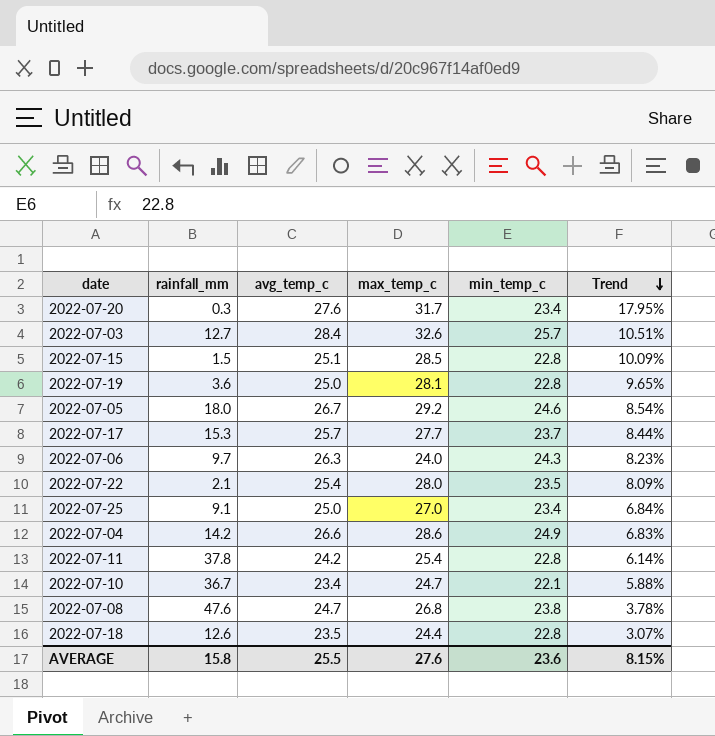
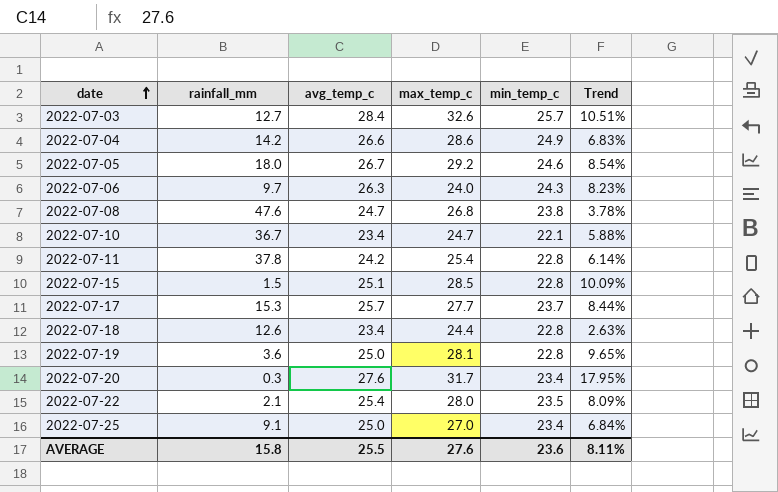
row order: Trend descending -> date ascending
2022-07-18 | avg_temp_c: 23.5 -> 23.4
2022-07-18 | Trend: 3.07% -> 2.63%
AVERAGE | Trend: 8.15% -> 8.11%

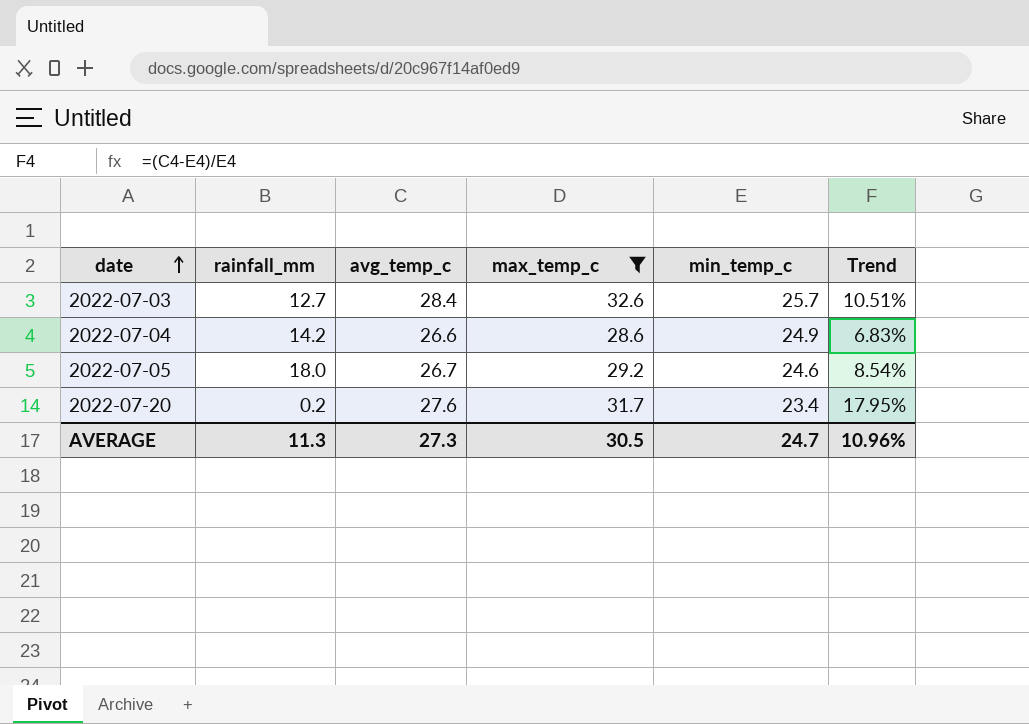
filter: none -> max_temp_c >= 28.6
2022-07-20 | rainfall_mm: 0.3 -> 0.2
AVERAGE | rainfall_mm: 15.8 -> 11.3
AVERAGE | avg_temp_c: 25.5 -> 27.3
AVERAGE | max_temp_c: 27.6 -> 30.5
AVERAGE | min_temp_c: 23.6 -> 24.7
AVERAGE | Trend: 8.11% -> 10.96%

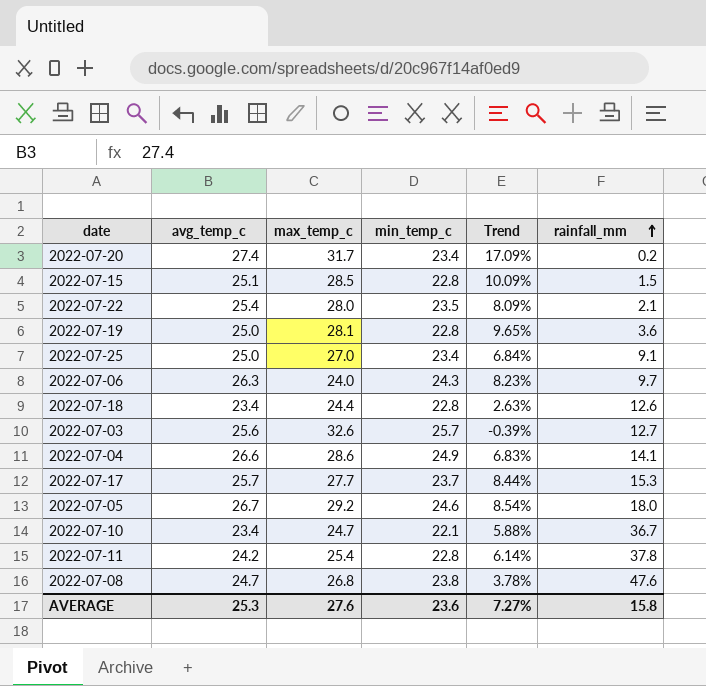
filter: max_temp_c >= 28.6 -> none
row order: date ascending -> rainfall_mm ascending
column rainfall_mm | position: 2 -> 6
2022-07-20 | avg_temp_c: 27.6 -> 27.4
2022-07-20 | Trend: 17.95% -> 17.09%
2022-07-03 | avg_temp_c: 28.4 -> 25.6
2022-07-03 | Trend: 10.51% -> -0.39%
2022-07-04 | rainfall_mm: 14.2 -> 14.1
AVERAGE | avg_temp_c: 27.3 -> 25.3
AVERAGE | max_temp_c: 30.5 -> 27.6
AVERAGE | min_temp_c: 24.7 -> 23.6
AVERAGE | Trend: 10.96% -> 7.27%
AVERAGE | rainfall_mm: 11.3 -> 15.8

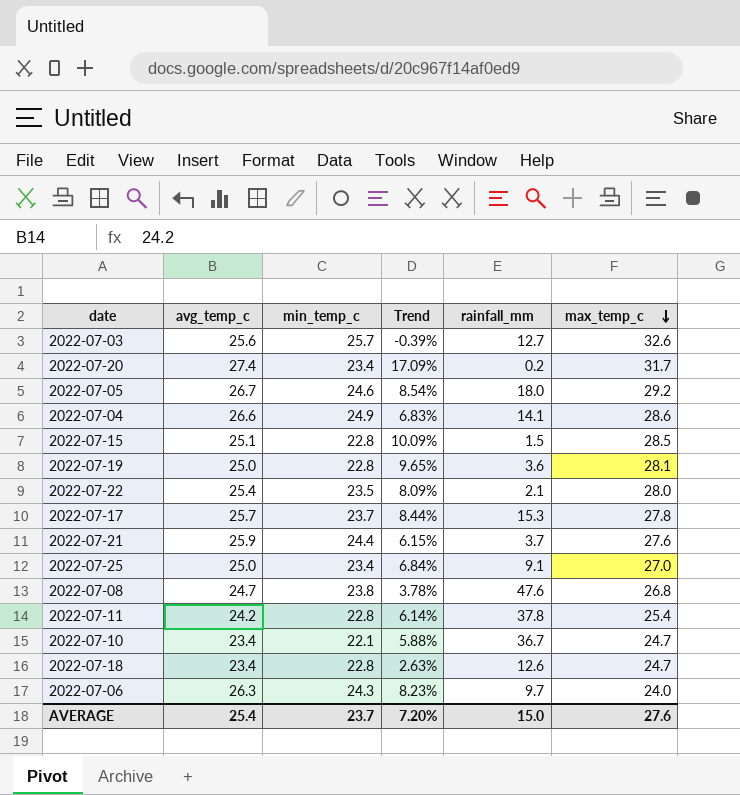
row order: rainfall_mm ascending -> max_temp_c descending
column max_temp_c | position: 3 -> 6
2022-07-17 | max_temp_c: 27.7 -> 27.8
row 2022-07-21: none -> 25.9 | 24.4 | 6.15% | 3.7 | 27.6
2022-07-18 | max_temp_c: 24.4 -> 24.7
AVERAGE | avg_temp_c: 25.3 -> 25.4
AVERAGE | min_temp_c: 23.6 -> 23.7
AVERAGE | Trend: 7.27% -> 7.20%
AVERAGE | rainfall_mm: 15.8 -> 15.0

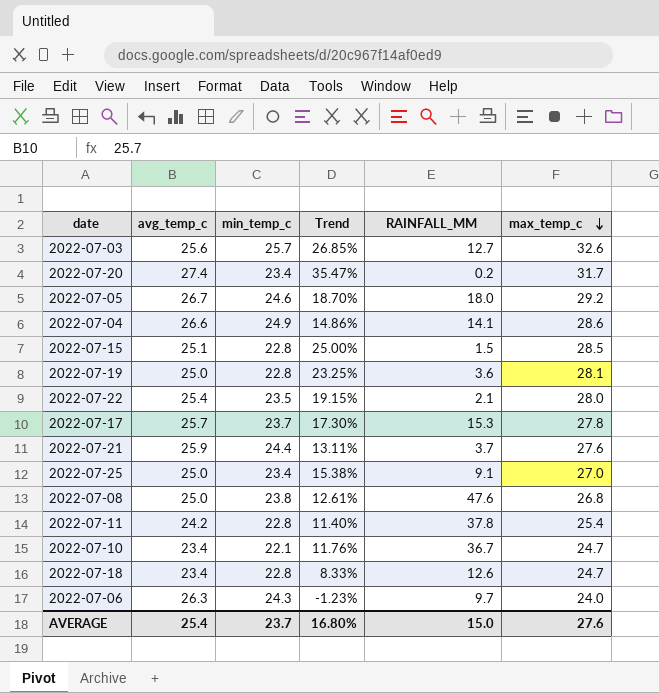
column Trend | formula: ([avg_temp_c] - [min_temp_c]) / [min_temp_c] -> ([max_temp_c] - [min_temp_c]) / [min_temp_c]
column name: rainfall_mm -> RAINFALL_MM
2022-07-08 | avg_temp_c: 24.7 -> 25.0
AVERAGE | Trend: 7.20% -> 16.80%

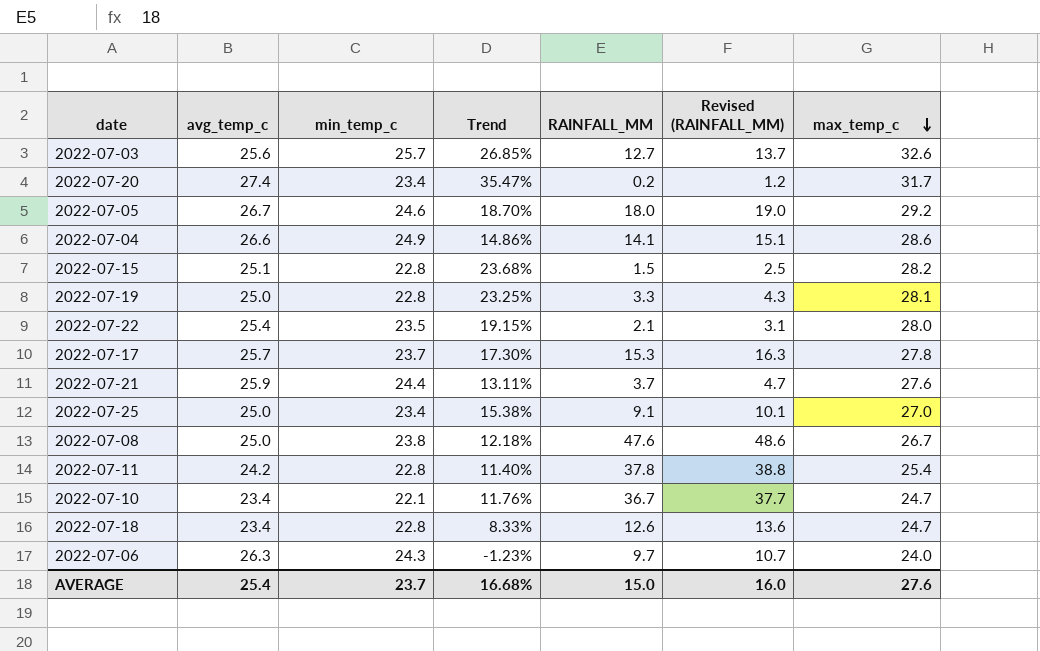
column Revised (RAINFALL_MM) | formula: none -> [RAINFALL_MM] + 1
2022-07-15 | Trend: 25.00% -> 23.68%
2022-07-15 | max_temp_c: 28.5 -> 28.2
2022-07-19 | RAINFALL_MM: 3.6 -> 3.3
2022-07-08 | Trend: 12.61% -> 12.18%
2022-07-08 | max_temp_c: 26.8 -> 26.7
AVERAGE | Trend: 16.80% -> 16.68%

